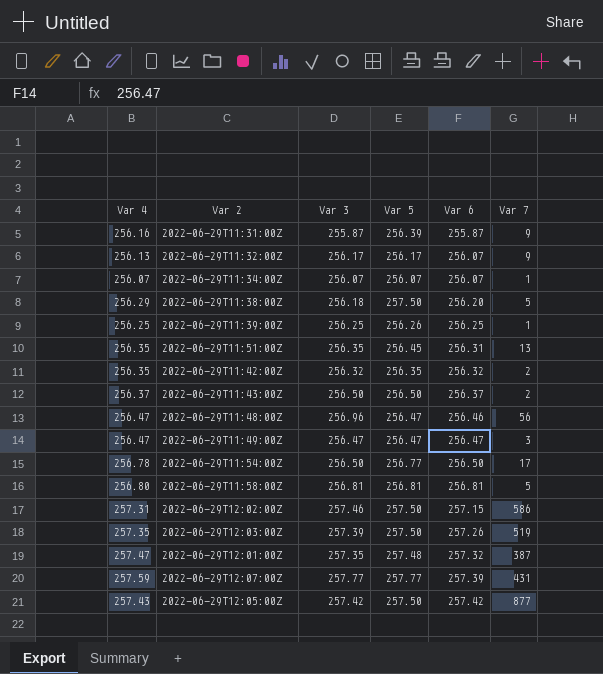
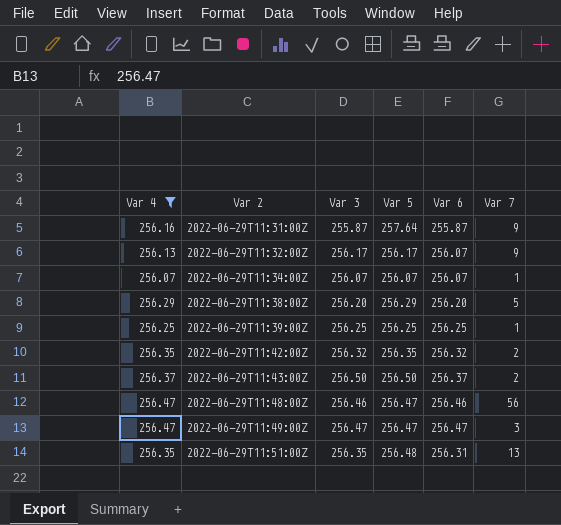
filter: none -> Var 4 <= 256.47
row order: Var 6 ascending -> Var 2 ascending
2022-06-29T11:31:00Z | Var 5: 256.39 -> 257.64
2022-06-29T11:38:00Z | Var 3: 256.18 -> 256.20
2022-06-29T11:38:00Z | Var 5: 257.50 -> 256.29
2022-06-29T11:39:00Z | Var 5: 256.26 -> 256.25
2022-06-29T11:48:00Z | Var 3: 256.96 -> 256.46
2022-06-29T11:51:00Z | Var 5: 256.45 -> 256.48

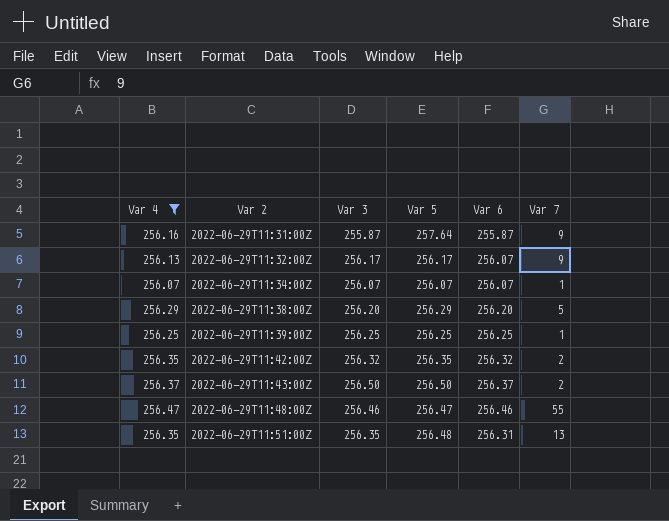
row 2022-06-29T11:49:00Z: 256.47 | 256.47 | 256.47 | 256.47 | 3 -> none
2022-06-29T11:48:00Z | Var 7: 56 -> 55

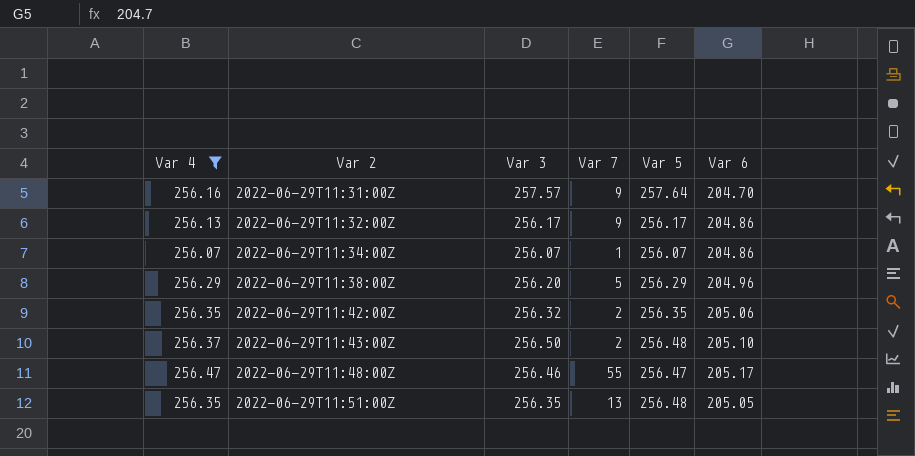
column Var 7 | position: 6 -> 4
row 2022-06-29T11:39:00Z: 256.25 | 256.25 | 256.25 | 256.25 | 1 -> none
2022-06-29T11:31:00Z | Var 3: 255.87 -> 257.57
2022-06-29T11:31:00Z | Var 6: 255.87 -> 204.70
2022-06-29T11:32:00Z | Var 6: 256.07 -> 204.86
2022-06-29T11:34:00Z | Var 6: 256.07 -> 204.86
2022-06-29T11:38:00Z | Var 6: 256.20 -> 204.96
2022-06-29T11:42:00Z | Var 6: 256.32 -> 205.06
2022-06-29T11:43:00Z | Var 5: 256.50 -> 256.48
2022-06-29T11:43:00Z | Var 6: 256.37 -> 205.10
2022-06-29T11:48:00Z | Var 6: 256.46 -> 205.17
2022-06-29T11:51:00Z | Var 6: 256.31 -> 205.05

